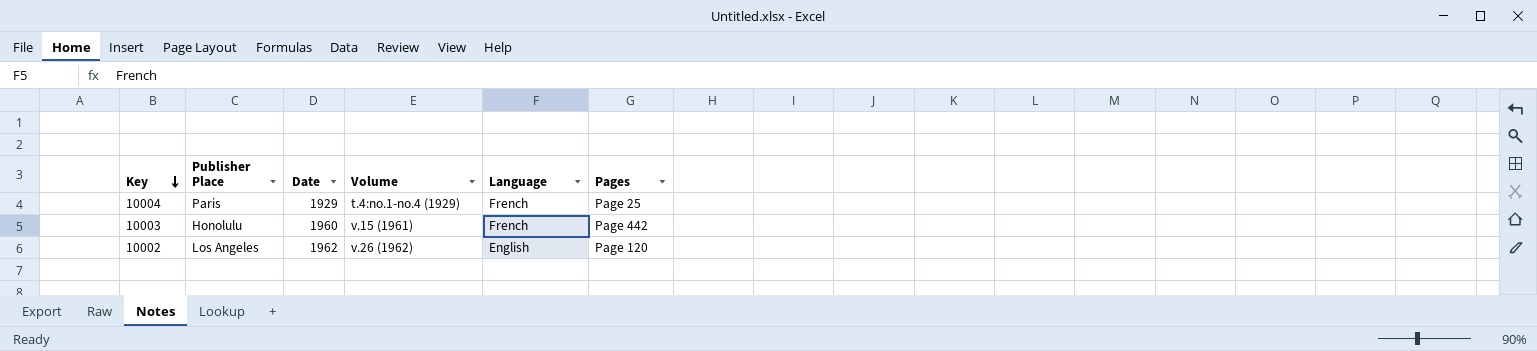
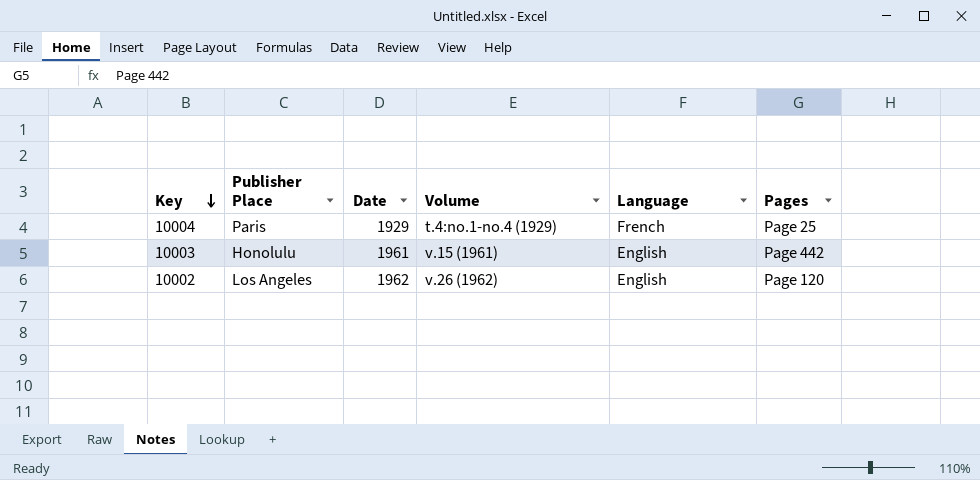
10003 | Date: 1960 -> 1961
10003 | Language: French -> English

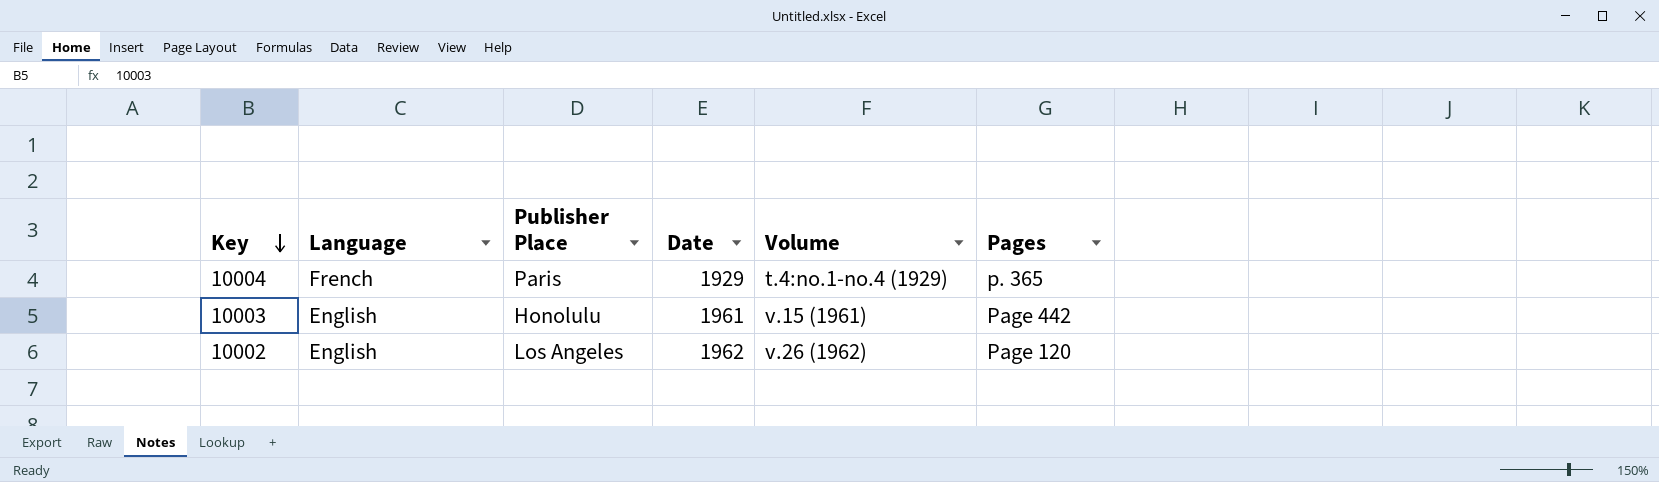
column Language | position: 5 -> 2
10004 | Pages: Page 25 -> p. 365

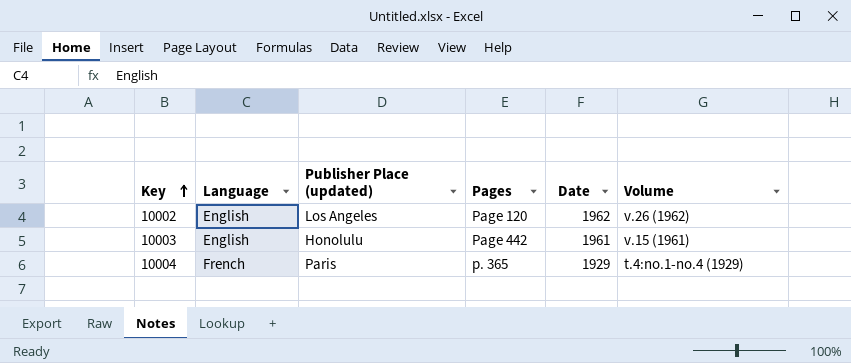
row order: Key descending -> Key ascending
column name: Publisher Place -> Publisher Place (updated)
column Pages | position: 6 -> 4

